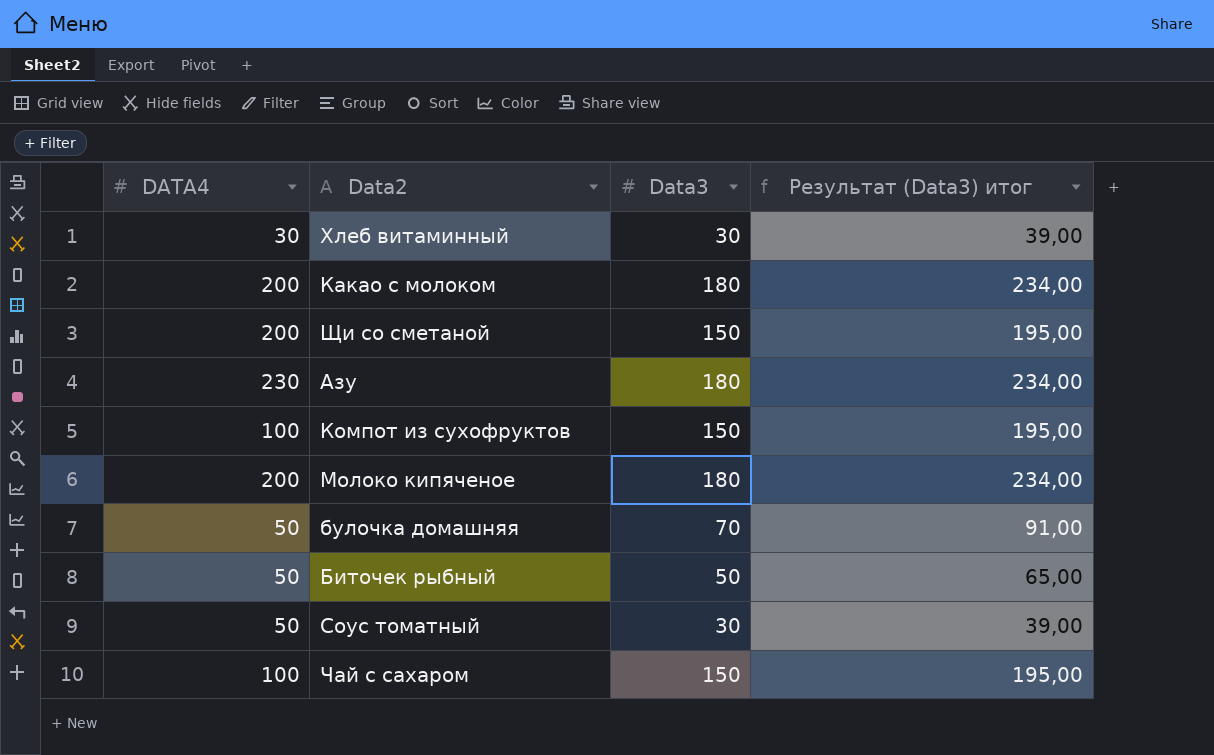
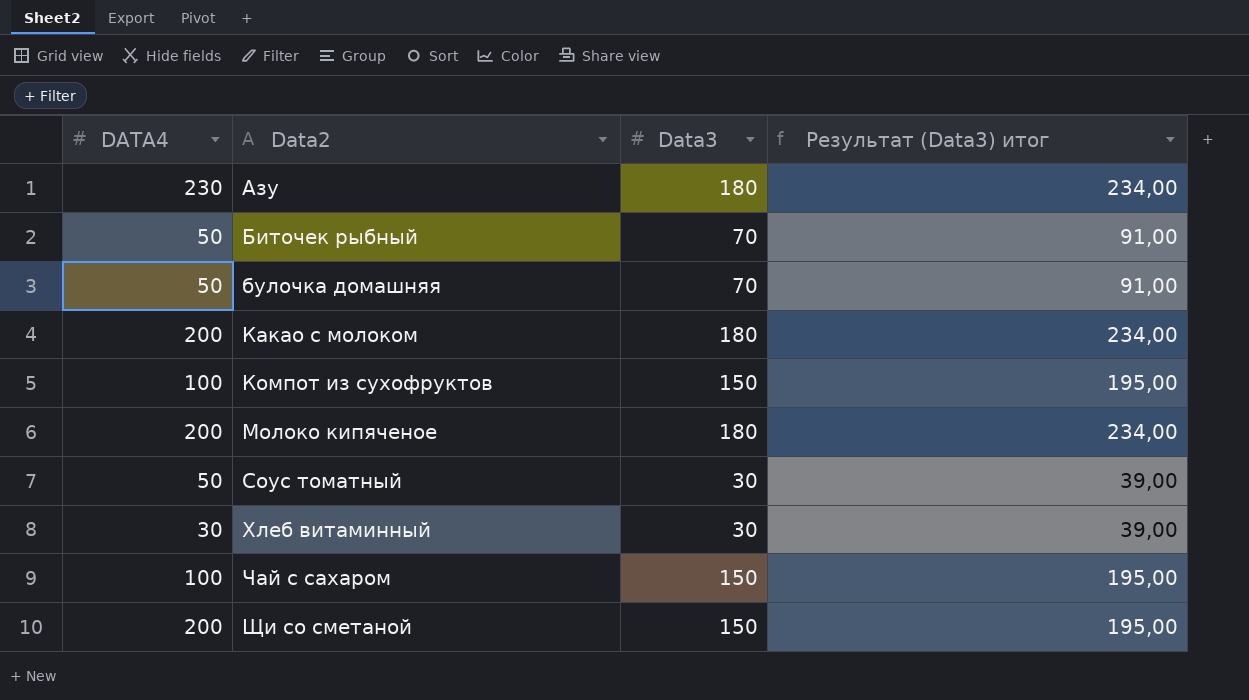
row order: none -> Data2 ascending
Биточек рыбный | Data3: 50 -> 70
Биточек рыбный | Результат (Data3) итог: 65,00 -> 91,00

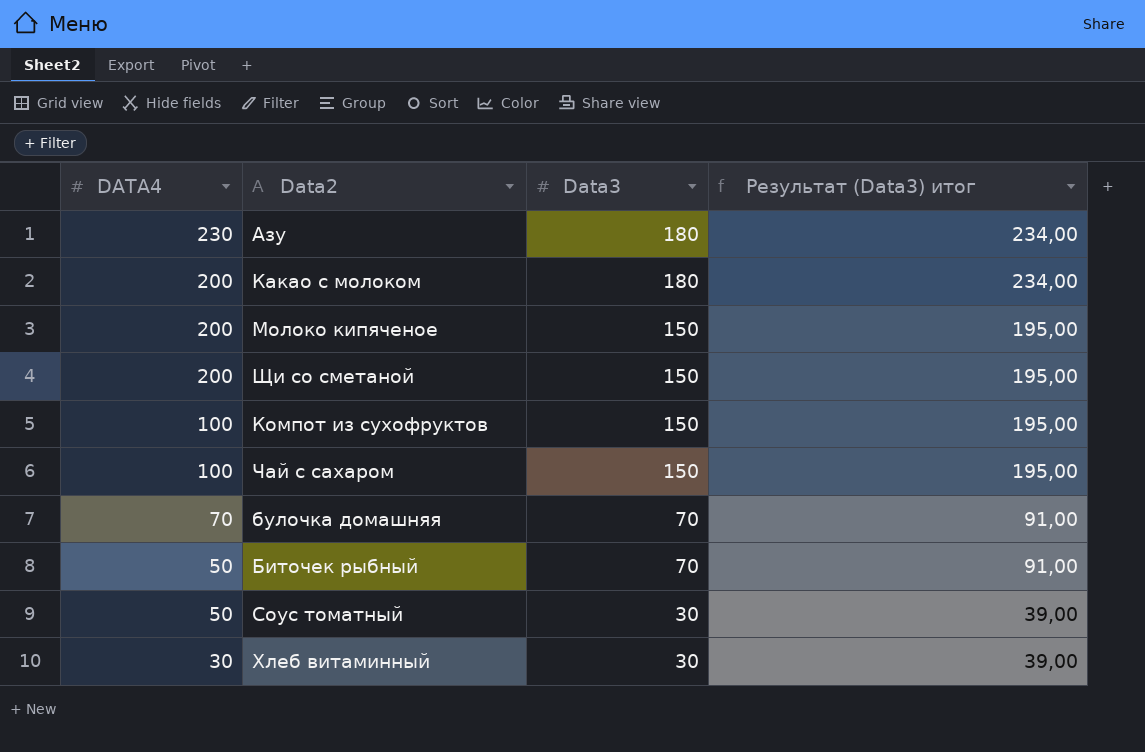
row order: Data2 ascending -> DATA4 descending
Молоко кипяченое | Data3: 180 -> 150
Молоко кипяченое | Результат (Data3) итог: 234,00 -> 195,00
булочка домашняя | DATA4: 50 -> 70

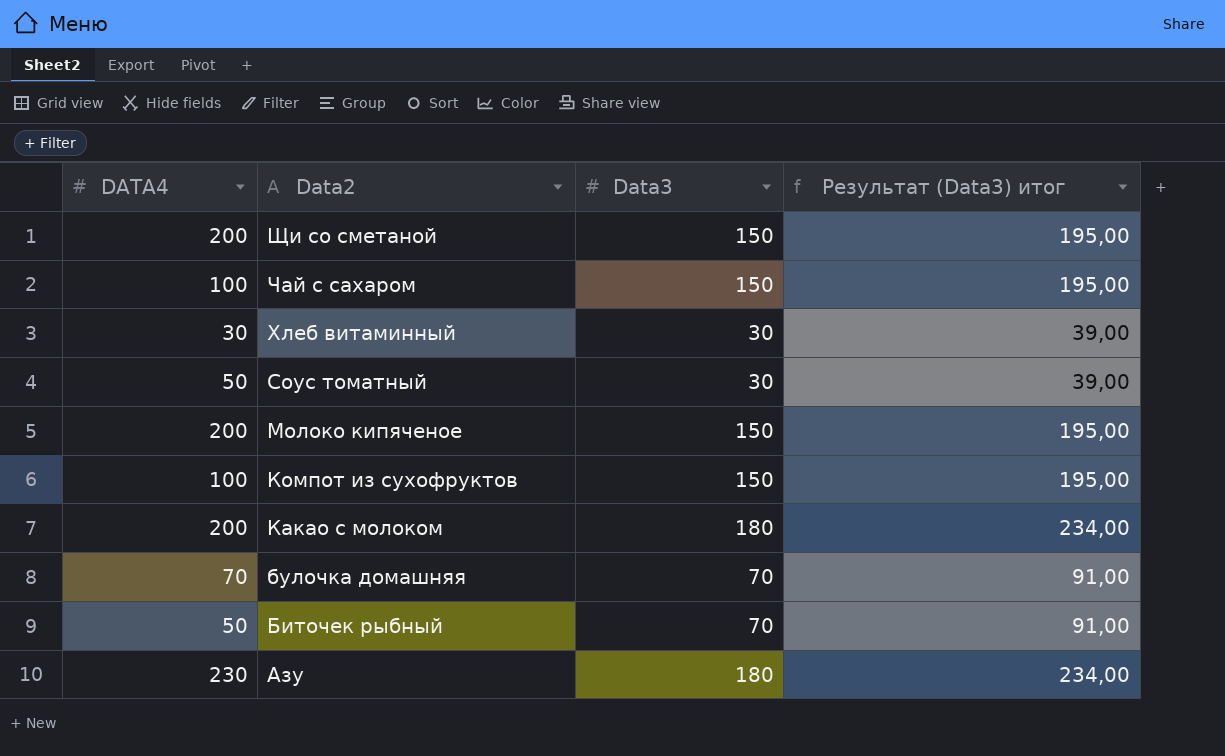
row order: DATA4 descending -> Data2 descending

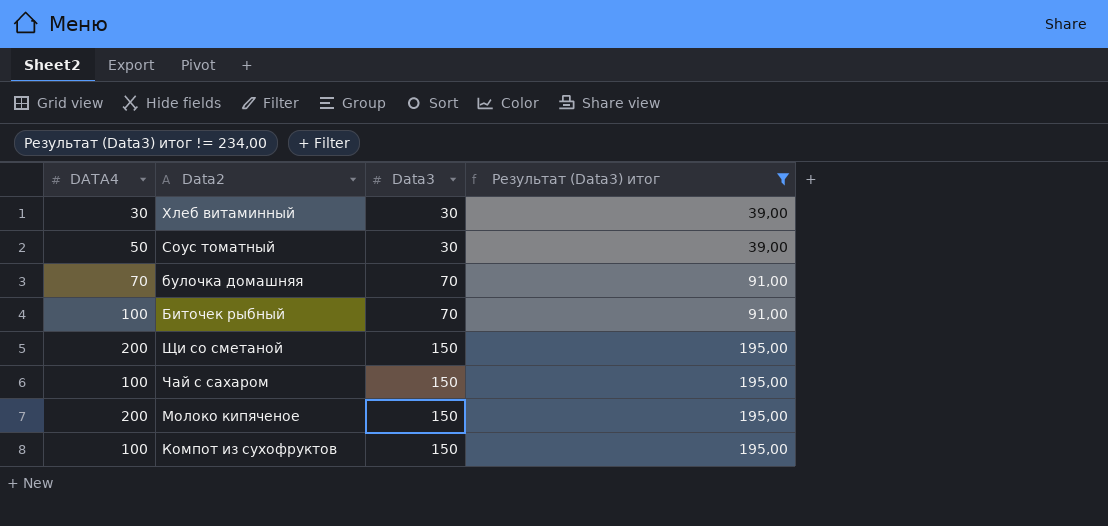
filter: none -> Результат (Data3) итог != 234,00
row order: Data2 descending -> Data3 ascending
Биточек рыбный | DATA4: 50 -> 100

